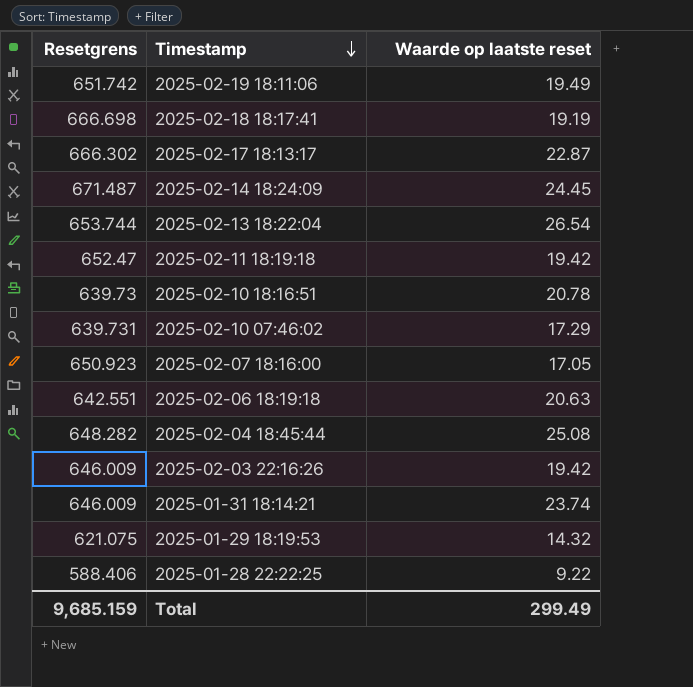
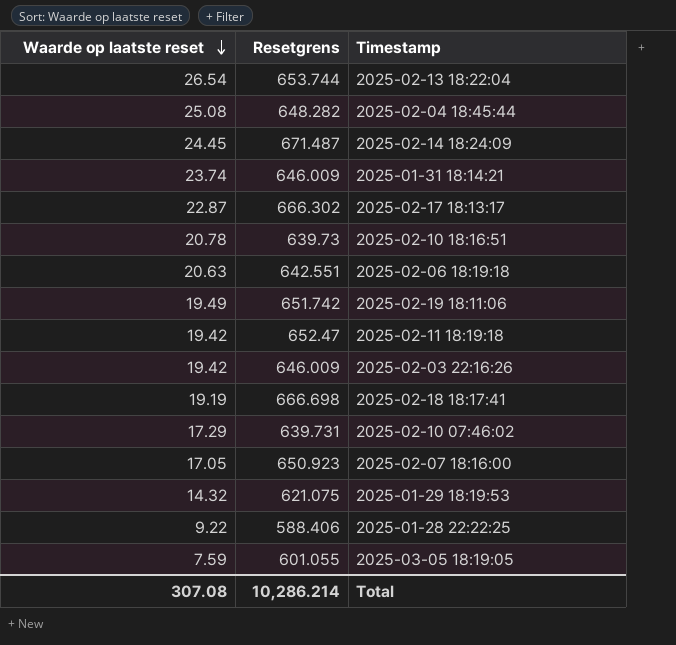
row order: Timestamp descending -> Waarde op laatste reset descending
column Waarde op laatste reset | position: 3 -> 1
row 2025-03-05 18:19:05: none -> 7.59 | 601.055
Total | Waarde op laatste reset: 299.49 -> 307.08
Total | Resetgrens: 9,685.159 -> 10,286.214

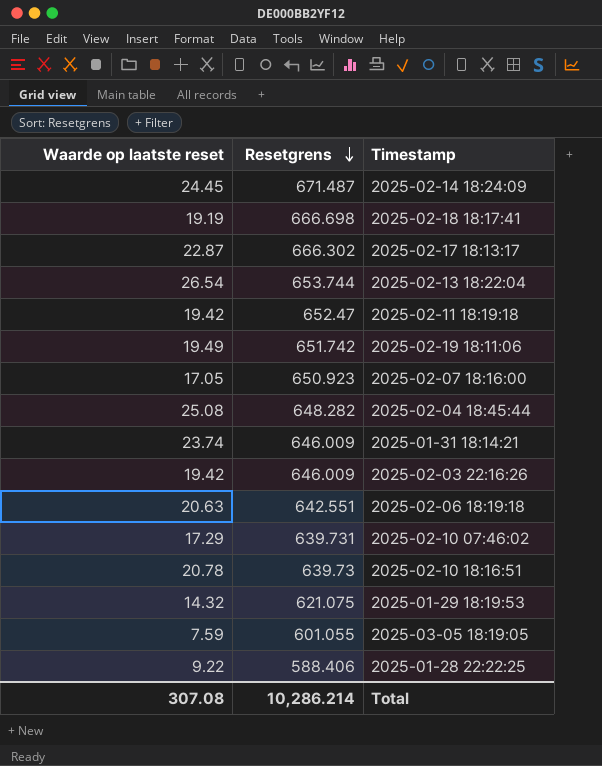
row order: Waarde op laatste reset descending -> Resetgrens descending

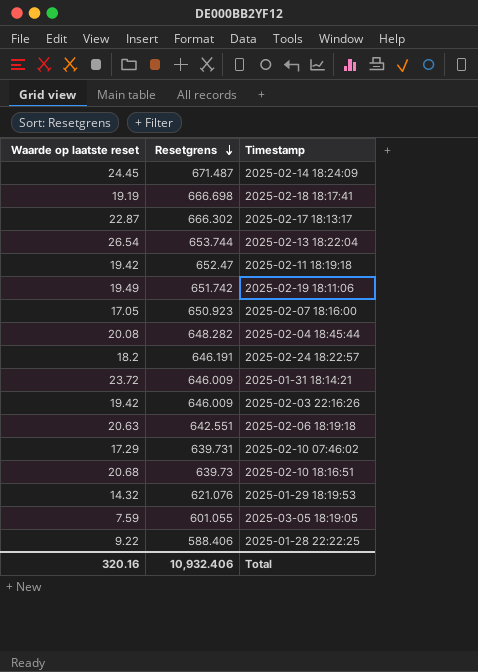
2025-02-04 18:45:44 | Waarde op laatste reset: 25.08 -> 20.08
row 2025-02-24 18:22:57: none -> 18.2 | 646.191
2025-01-31 18:14:21 | Waarde op laatste reset: 23.74 -> 23.72
2025-02-10 18:16:51 | Waarde op laatste reset: 20.78 -> 20.68
2025-01-29 18:19:53 | Resetgrens: 621.075 -> 621.076
Total | Waarde op laatste reset: 307.08 -> 320.16
Total | Resetgrens: 10,286.214 -> 10,932.406

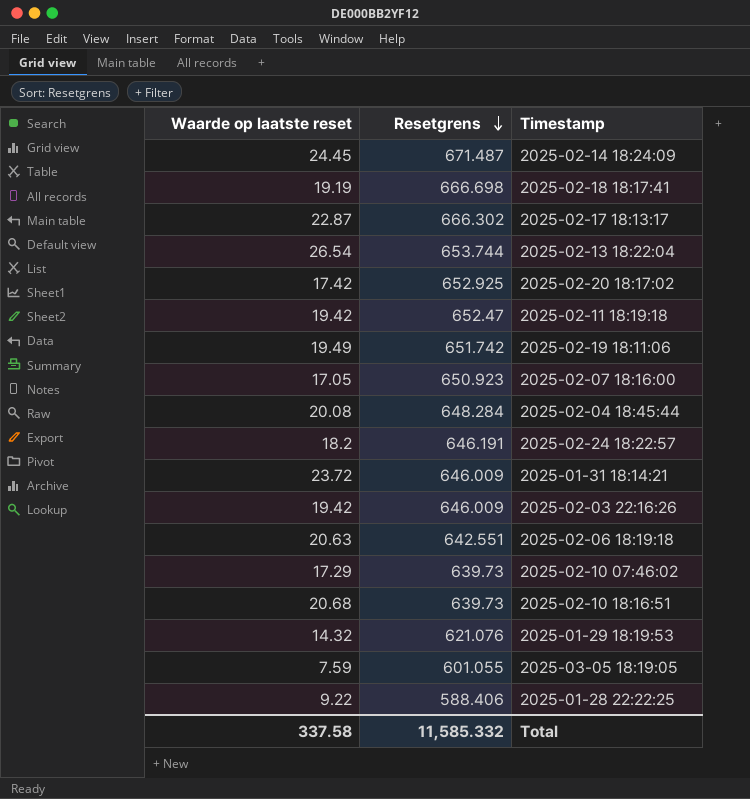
row 2025-02-20 18:17:02: none -> 17.42 | 652.925
2025-02-04 18:45:44 | Resetgrens: 648.282 -> 648.284
2025-02-10 07:46:02 | Resetgrens: 639.731 -> 639.73
Total | Waarde op laatste reset: 320.16 -> 337.58
Total | Resetgrens: 10,932.406 -> 11,585.332

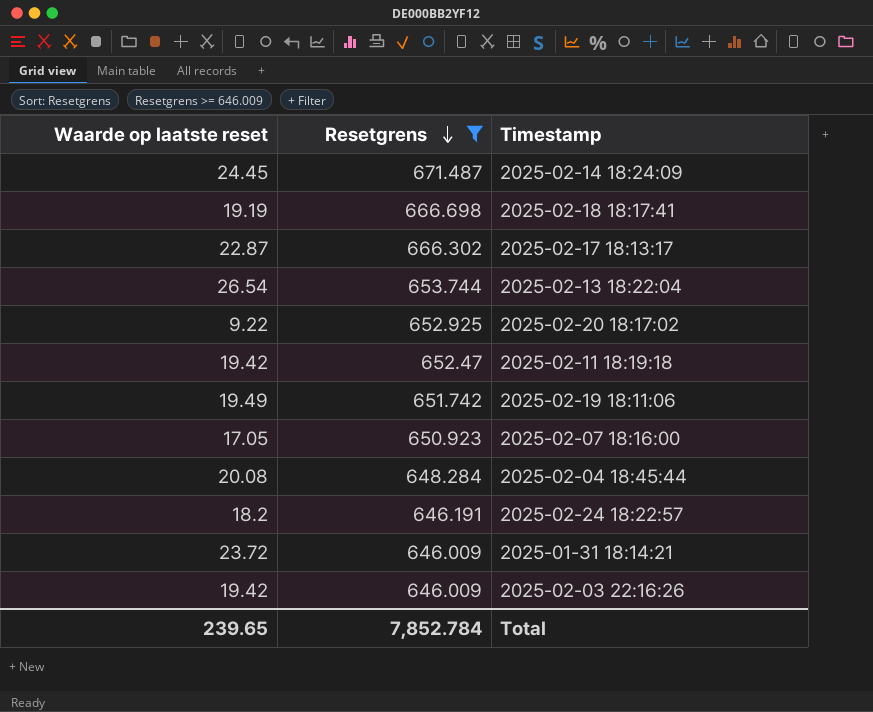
filter: none -> Resetgrens >= 646.009
2025-02-20 18:17:02 | Waarde op laatste reset: 17.42 -> 9.22
Total | Waarde op laatste reset: 337.58 -> 239.65
Total | Resetgrens: 11,585.332 -> 7,852.784

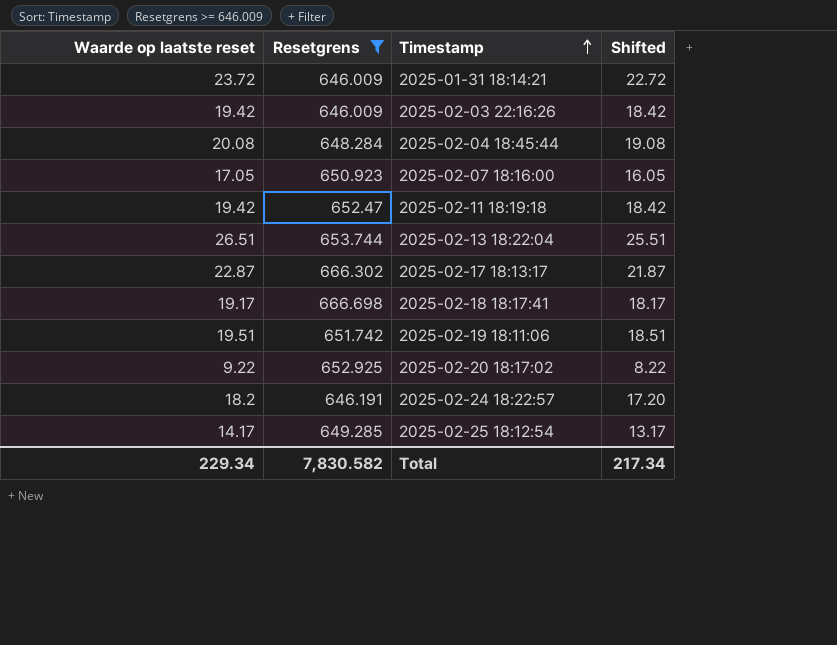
row order: Resetgrens descending -> Timestamp ascending
column Shifted | formula: none -> [Waarde op laatste reset] - 1
row 2025-02-14 18:24:09: 24.45 | 671.487 -> none
2025-02-13 18:22:04 | Waarde op laatste reset: 26.54 -> 26.51
2025-02-18 18:17:41 | Waarde op laatste reset: 19.19 -> 19.17
2025-02-19 18:11:06 | Waarde op laatste reset: 19.49 -> 19.51
row 2025-02-25 18:12:54: none -> 14.17 | 649.285 | 13.17
Total | Waarde op laatste reset: 239.65 -> 229.34
Total | Resetgrens: 7,852.784 -> 7,830.582

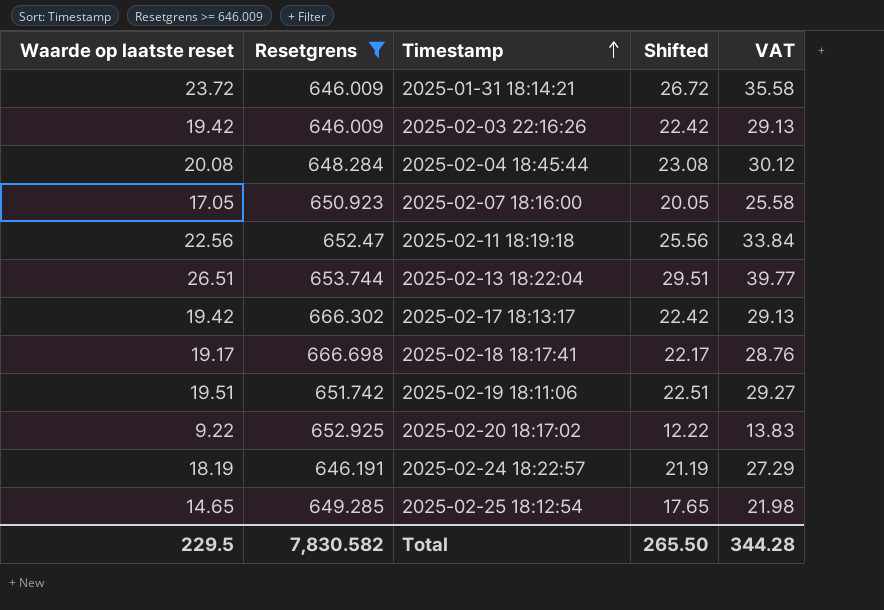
column Shifted | formula: [Waarde op laatste reset] - 1 -> [Waarde op laatste reset] + 3
column VAT | formula: none -> [Waarde op laatste reset] * 1.5
2025-02-11 18:19:18 | Waarde op laatste reset: 19.42 -> 22.56
2025-02-17 18:13:17 | Waarde op laatste reset: 22.87 -> 19.42
2025-02-24 18:22:57 | Waarde op laatste reset: 18.2 -> 18.19
2025-02-25 18:12:54 | Waarde op laatste reset: 14.17 -> 14.65
Total | Waarde op laatste reset: 229.34 -> 229.5
Total | Shifted: 217.34 -> 265.50

